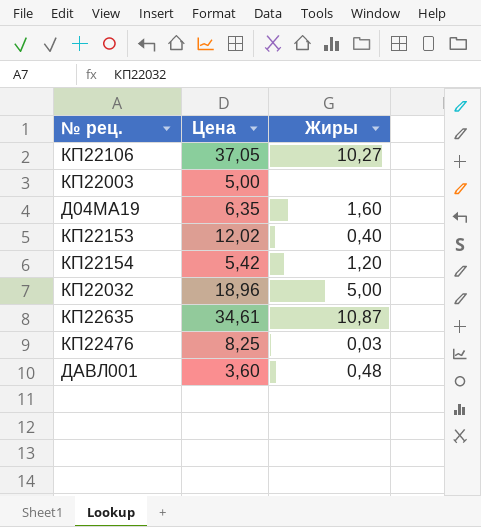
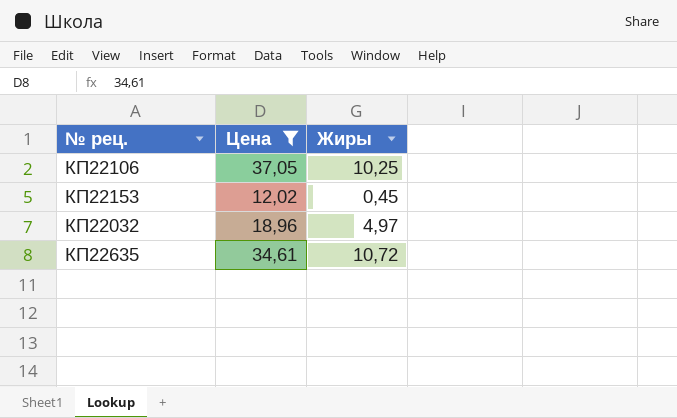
filter: none -> Цена >= 12,02
КП22106 | Жиры: 10,27 -> 10,25
КП22153 | Жиры: 0,40 -> 0,45
КП22032 | Жиры: 5,00 -> 4,97
КП22635 | Жиры: 10,87 -> 10,72

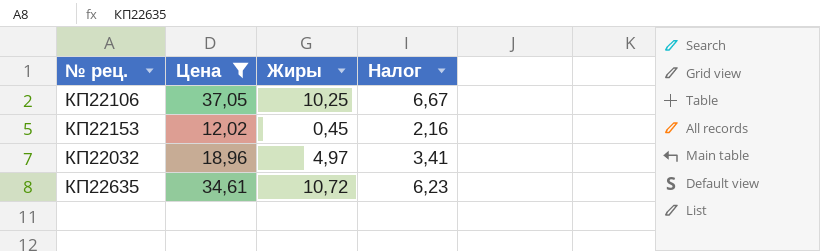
column Налог | formula: none -> [Цена] * 0,18

